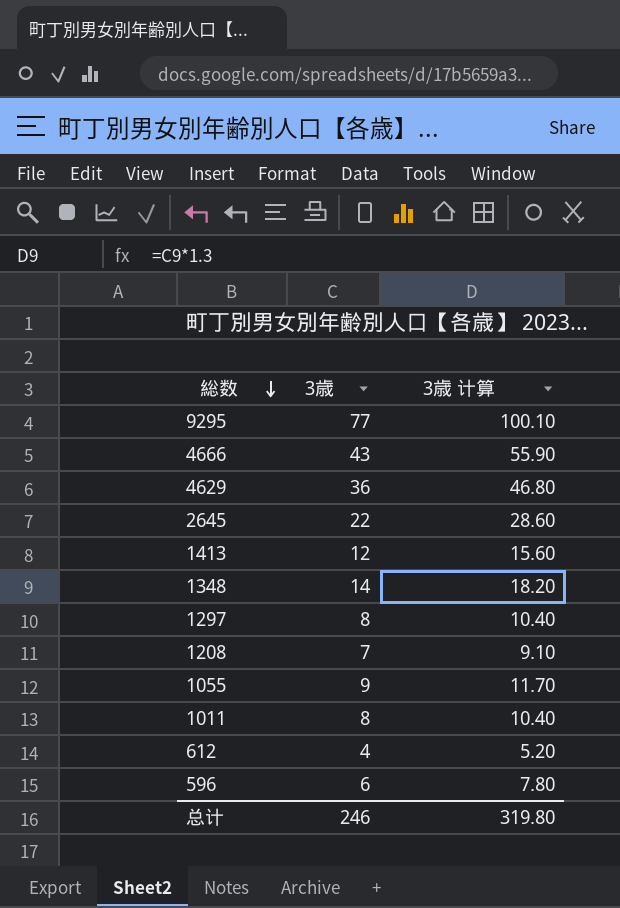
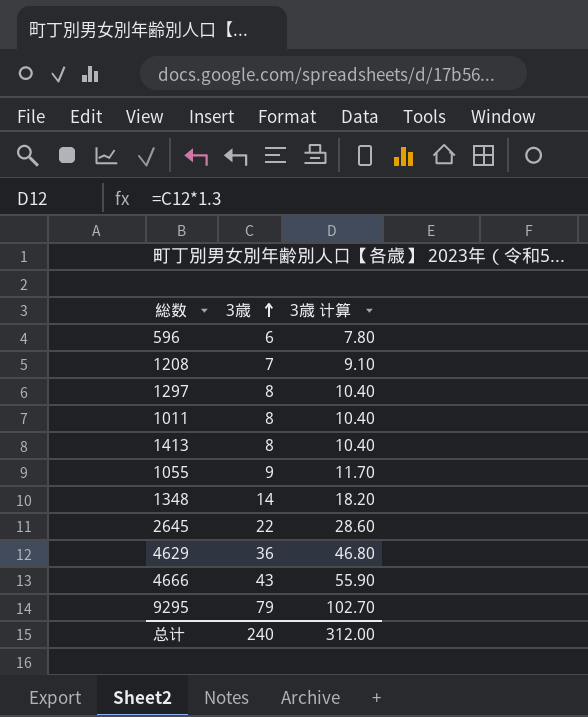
row order: 総数 descending -> 3歳 ascending
row 612: 4 | 5.20 -> none
1413 | 3歳: 12 -> 8
1413 | 3歳 计算: 15.60 -> 10.40
9295 | 3歳: 77 -> 79
9295 | 3歳 计算: 100.10 -> 102.70
总计 | 3歳: 246 -> 240
总计 | 3歳 计算: 319.80 -> 312.00

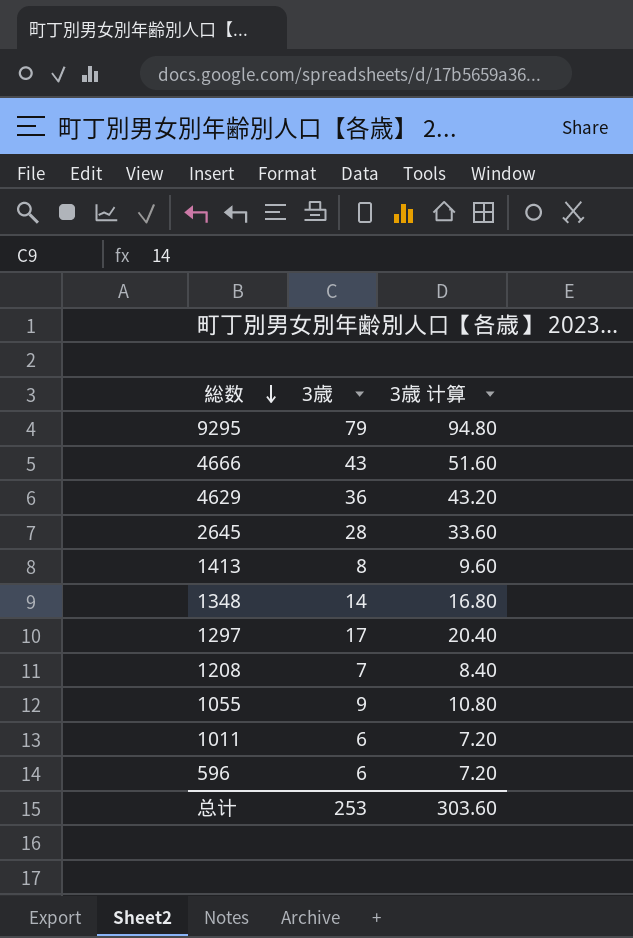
row order: 3歳 ascending -> 総数 descending
column 3歳 计算 | formula: [3歳] * 1.3 -> [3歳] * 1.2
2645 | 3歳: 22 -> 28
1297 | 3歳: 8 -> 17
1011 | 3歳: 8 -> 6
总计 | 3歳: 240 -> 253
总计 | 3歳 计算: 312.00 -> 303.60

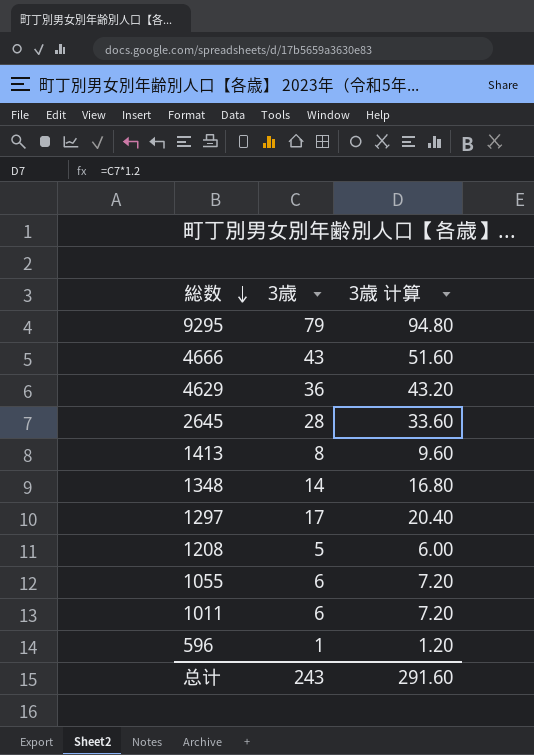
1208 | 3歳: 7 -> 5
1208 | 3歳 计算: 8.40 -> 6.00
1055 | 3歳: 9 -> 6
1055 | 3歳 计算: 10.80 -> 7.20
596 | 3歳: 6 -> 1
596 | 3歳 计算: 7.20 -> 1.20
总计 | 3歳: 253 -> 243
总计 | 3歳 计算: 303.60 -> 291.60

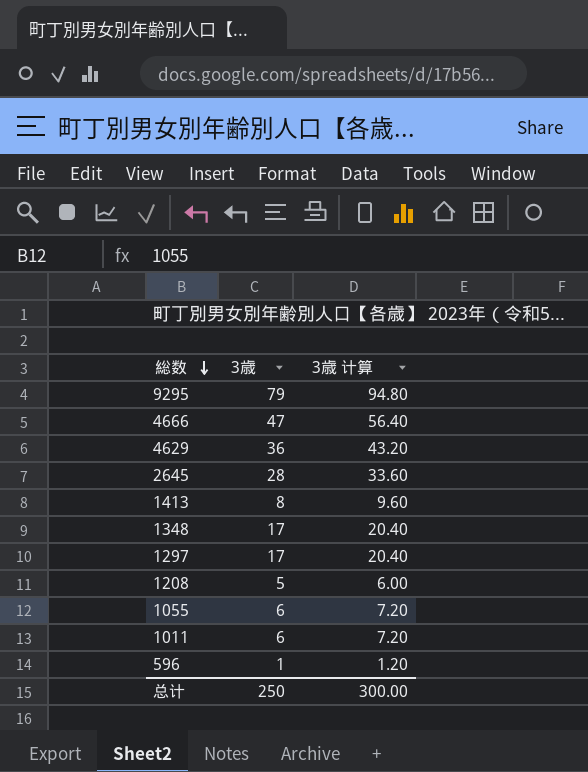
4666 | 3歳: 43 -> 47
4666 | 3歳 计算: 51.60 -> 56.40
1348 | 3歳: 14 -> 17
1348 | 3歳 计算: 16.80 -> 20.40
总计 | 3歳: 243 -> 250
总计 | 3歳 计算: 291.60 -> 300.00

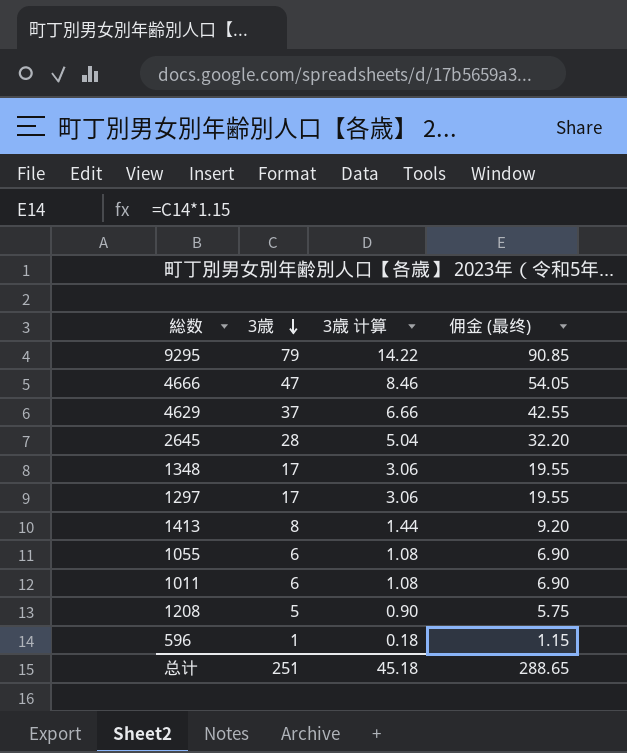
row order: 総数 descending -> 3歳 descending
column 3歳 计算 | formula: [3歳] * 1.2 -> [3歳] * 0.18
column 佣金 (最终) | formula: none -> [3歳] * 1.15
4629 | 3歳: 36 -> 37
总计 | 3歳: 250 -> 251
总计 | 3歳 计算: 300.00 -> 45.18

